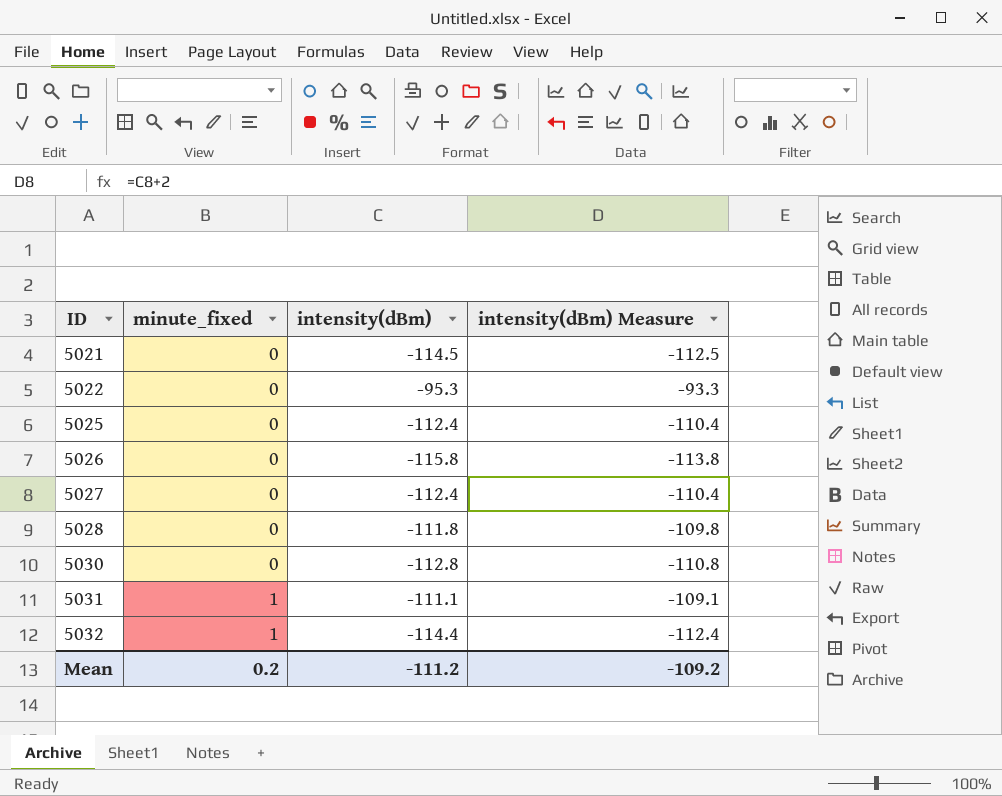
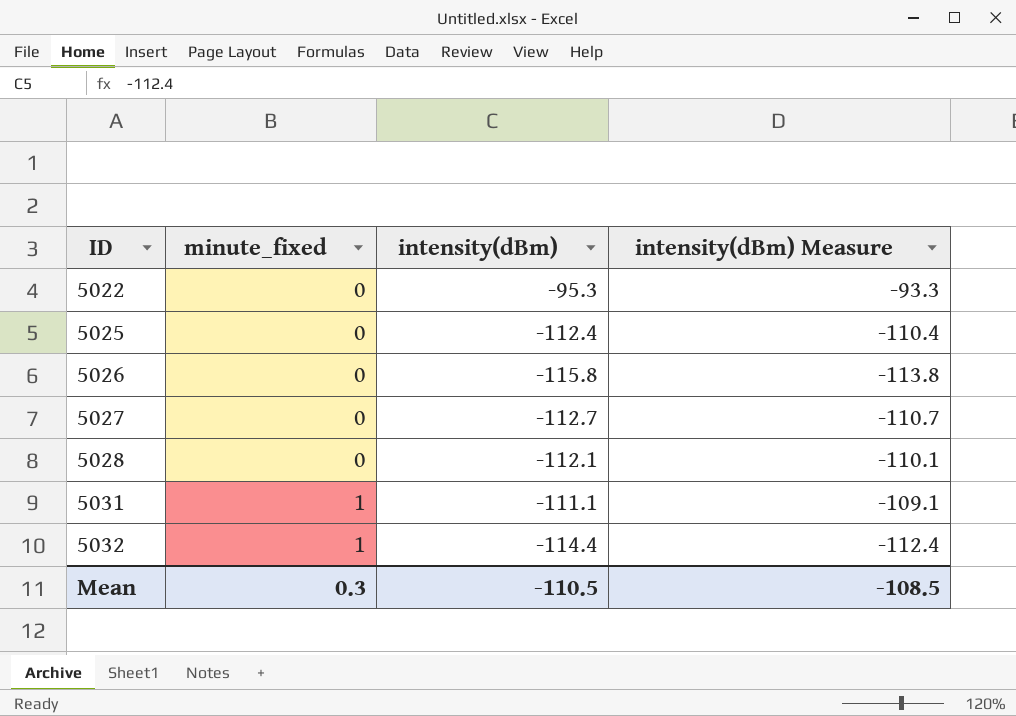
row 5021: 0 | -114.5 | -112.5 -> none
row 5030: 0 | -112.8 | -110.8 -> none
5027 | intensity(dBm): -112.4 -> -112.7
5027 | intensity(dBm) Measure: -110.4 -> -110.7
5028 | intensity(dBm): -111.8 -> -112.1
5028 | intensity(dBm) Measure: -109.8 -> -110.1
Mean | minute_fixed: 0.2 -> 0.3
Mean | intensity(dBm): -111.2 -> -110.5
Mean | intensity(dBm) Measure: -109.2 -> -108.5

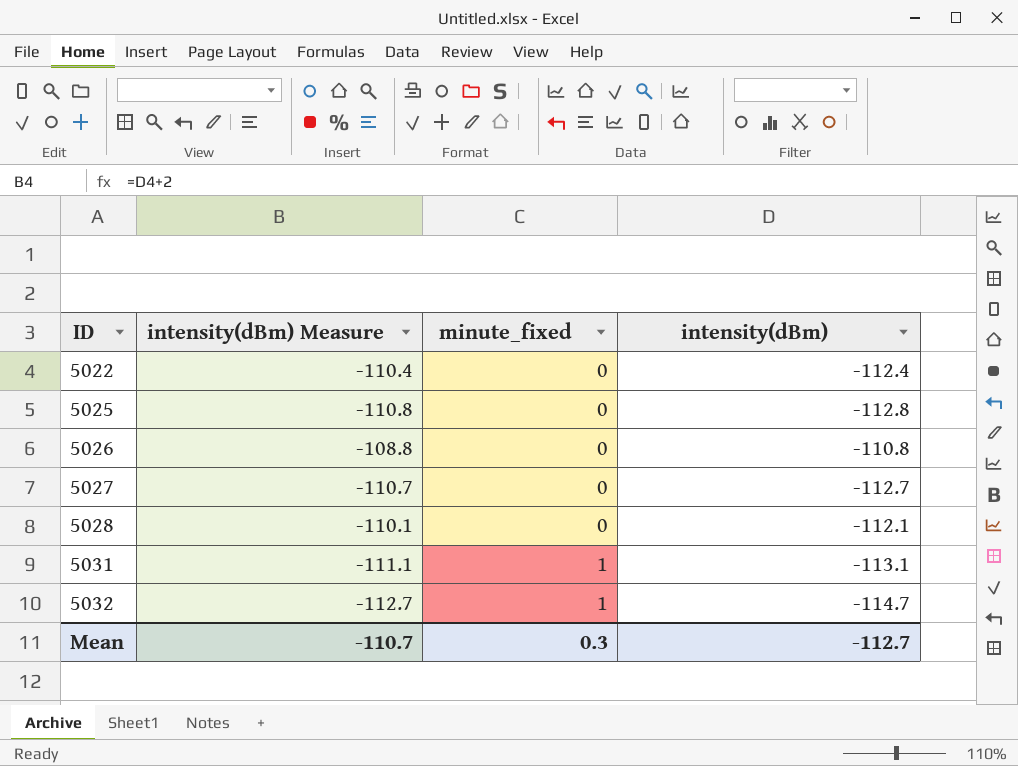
column intensity(dBm) Measure | position: 4 -> 2
5022 | intensity(dBm) Measure: -93.3 -> -110.4
5022 | intensity(dBm): -95.3 -> -112.4
5025 | intensity(dBm) Measure: -110.4 -> -110.8
5025 | intensity(dBm): -112.4 -> -112.8
5026 | intensity(dBm) Measure: -113.8 -> -108.8
5026 | intensity(dBm): -115.8 -> -110.8
5031 | intensity(dBm) Measure: -109.1 -> -111.1
5031 | intensity(dBm): -111.1 -> -113.1
5032 | intensity(dBm) Measure: -112.4 -> -112.7
5032 | intensity(dBm): -114.4 -> -114.7
Mean | intensity(dBm) Measure: -108.5 -> -110.7
Mean | intensity(dBm): -110.5 -> -112.7

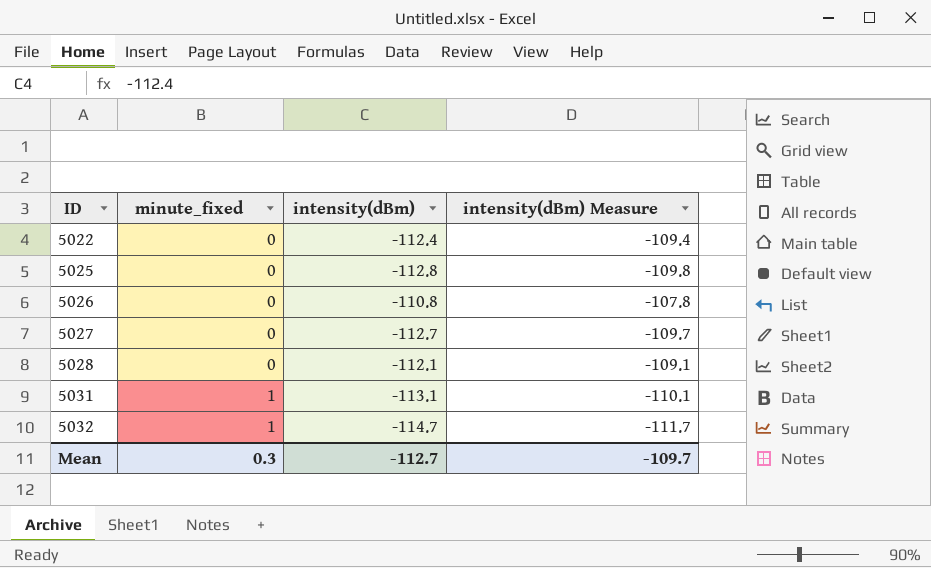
column intensity(dBm) Measure | formula: [intensity(dBm)] + 2 -> [intensity(dBm)] + 3
column intensity(dBm) Measure | position: 2 -> 4
Mean | intensity(dBm) Measure: -110.7 -> -109.7

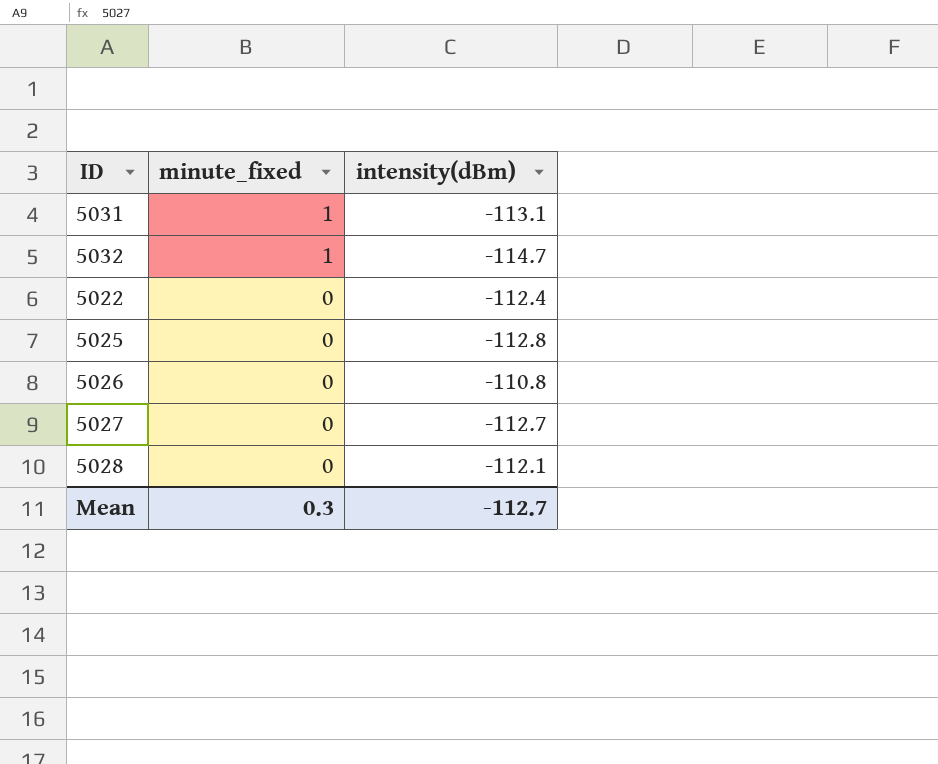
row order: ID ascending -> minute_fixed descending
column intensity(dBm) Measure | formula: [intensity(dBm)] + 3 -> none

